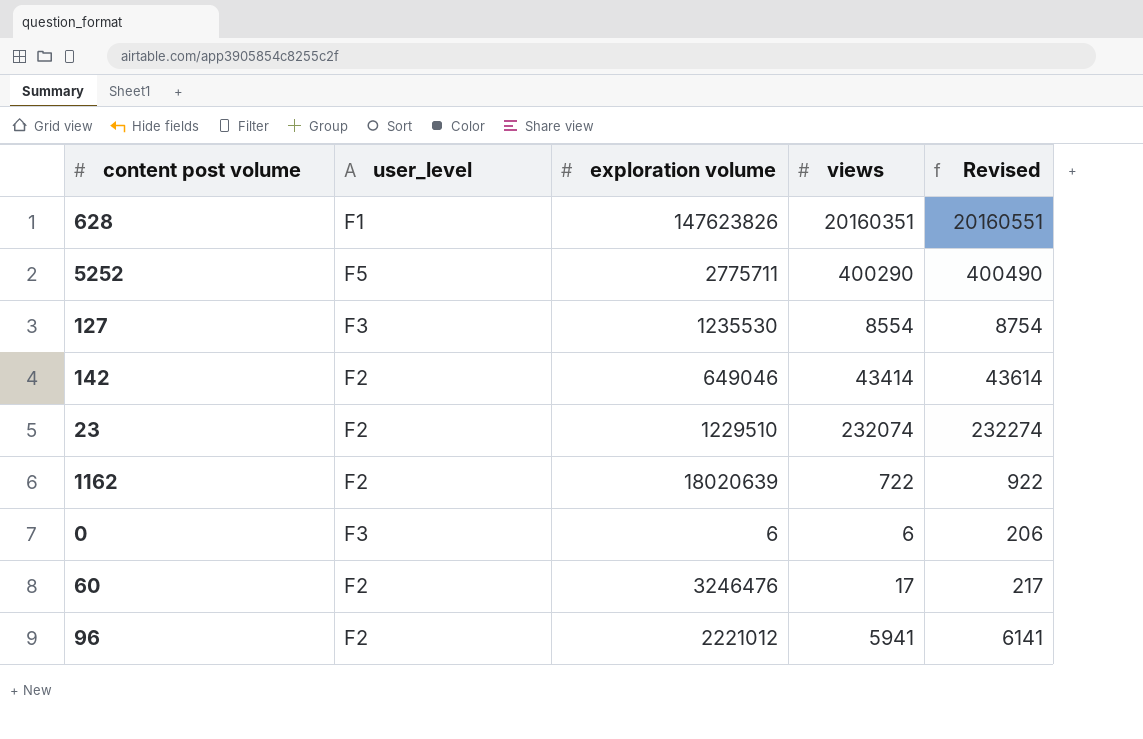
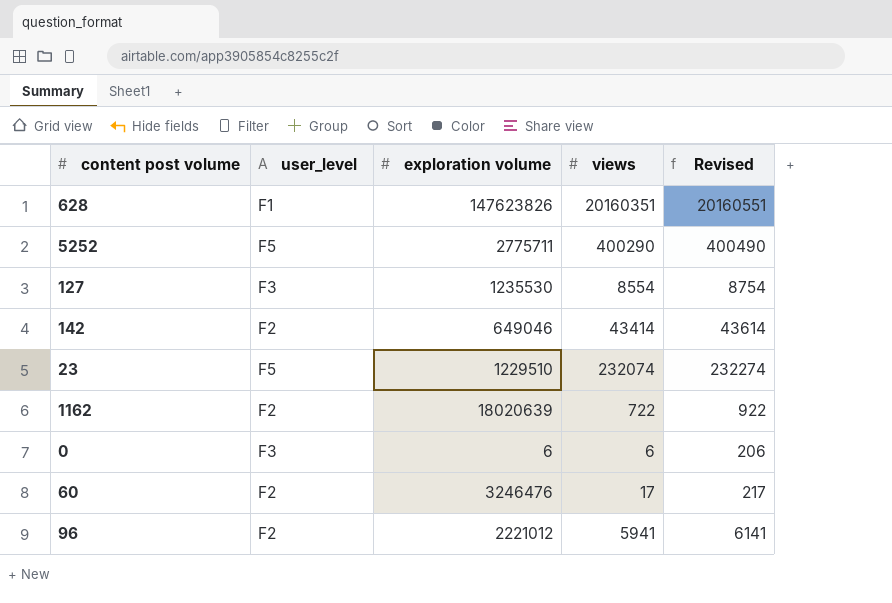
23 | user_level: F2 -> F5

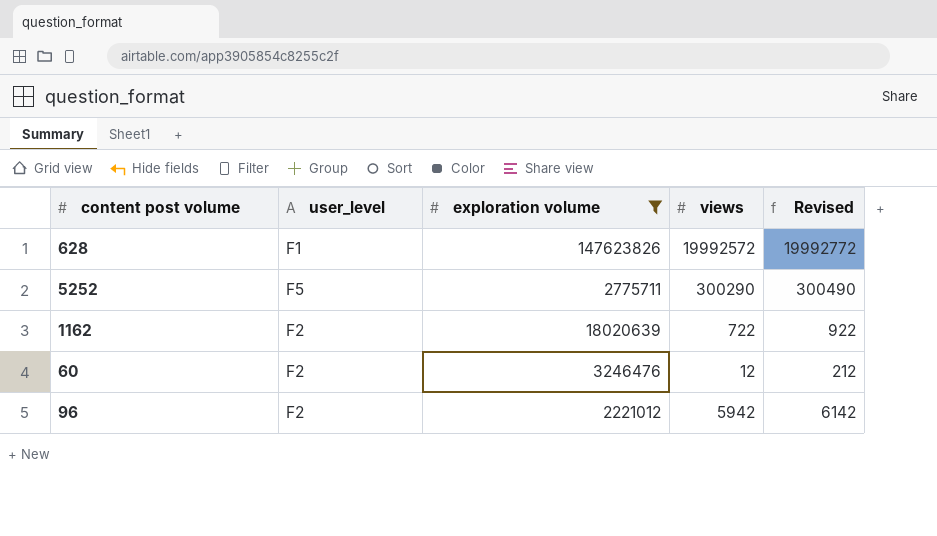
filter: none -> exploration volume >= 2221012
628 | views: 20160351 -> 19992572
628 | Revised: 20160551 -> 19992772
5252 | views: 400290 -> 300290
5252 | Revised: 400490 -> 300490
60 | views: 17 -> 12
60 | Revised: 217 -> 212
96 | views: 5941 -> 5942
96 | Revised: 6141 -> 6142

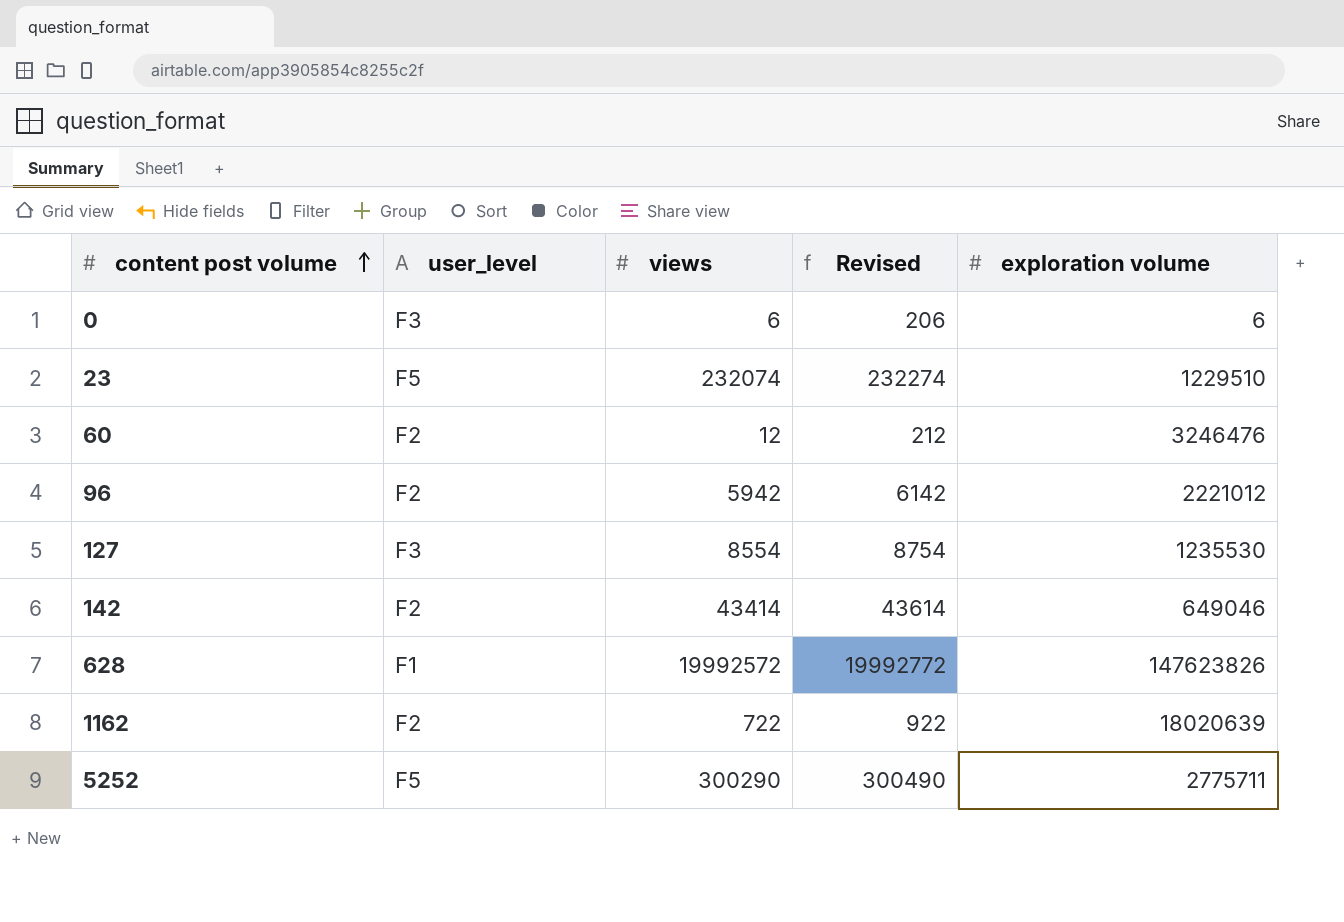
filter: exploration volume >= 2221012 -> none
row order: none -> content post volume ascending
column exploration volume | position: 3 -> 5

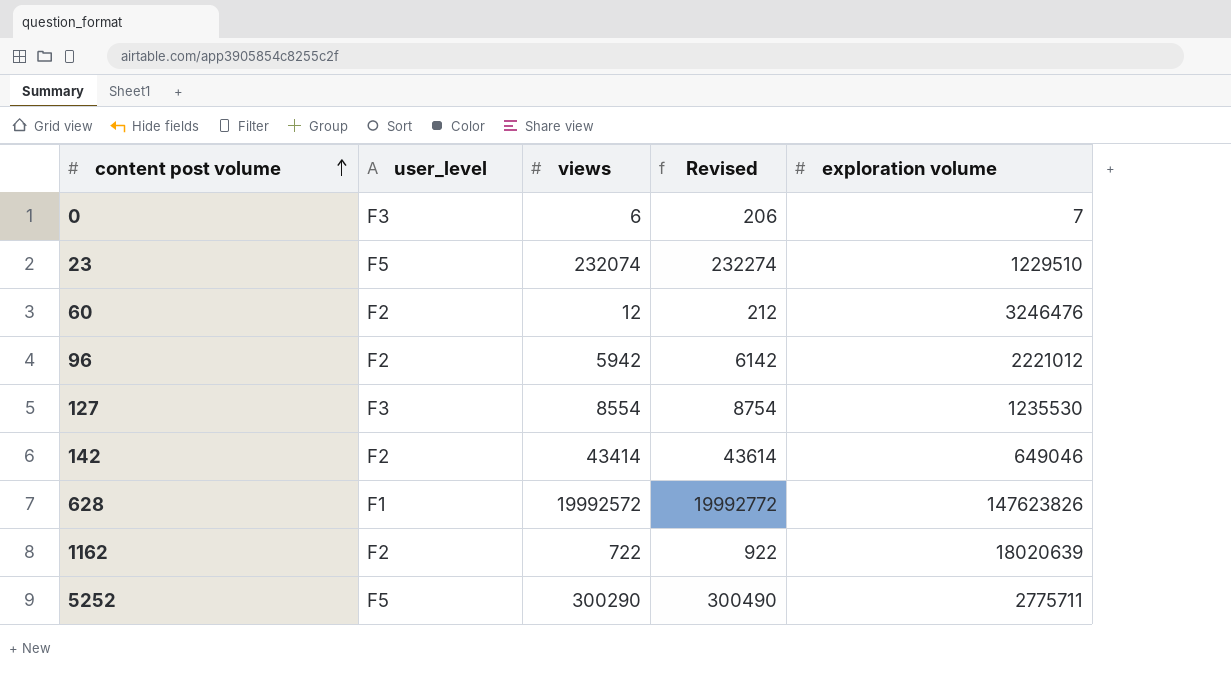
0 | exploration volume: 6 -> 7

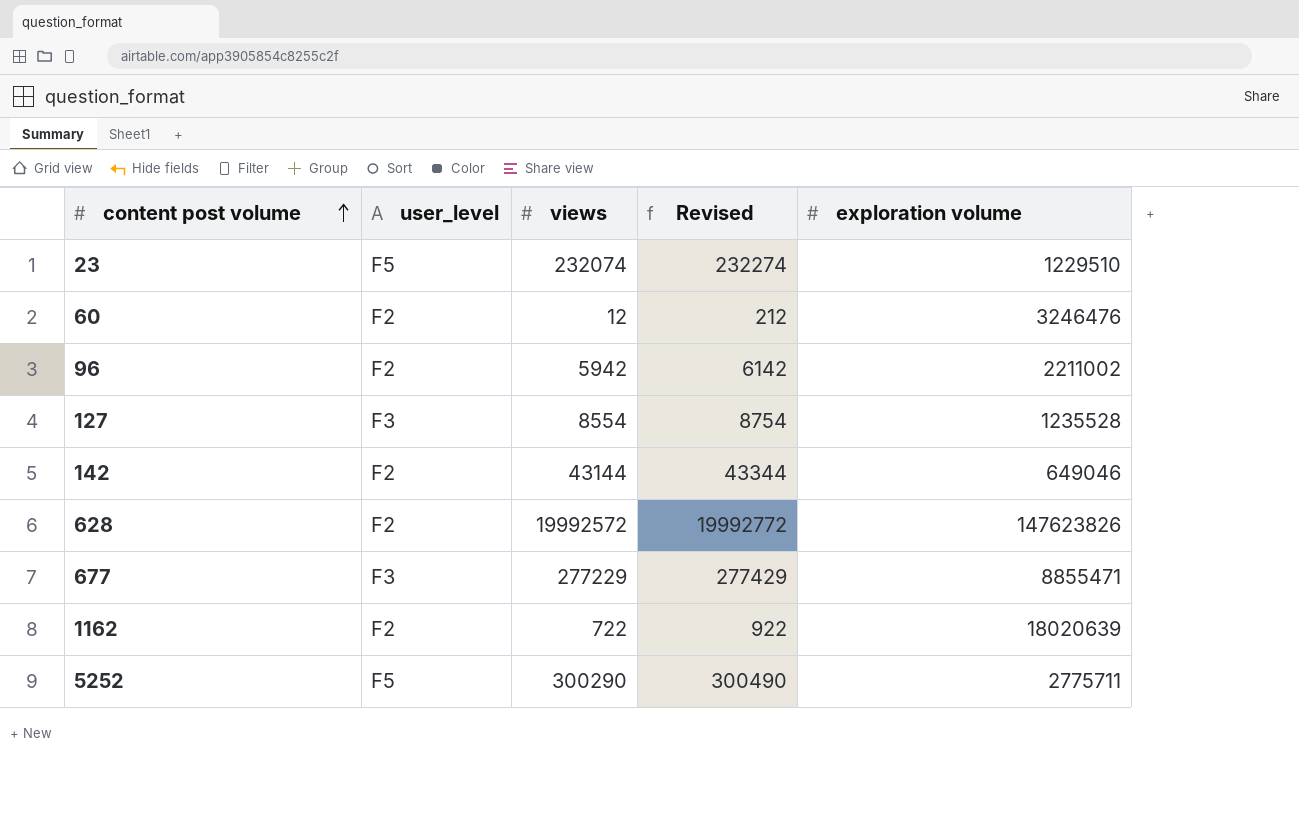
row 0: F3 | 6 | 206 | 7 -> none
96 | exploration volume: 2221012 -> 2211002
127 | exploration volume: 1235530 -> 1235528
142 | views: 43414 -> 43144
142 | Revised: 43614 -> 43344
628 | user_level: F1 -> F2
row 677: none -> F3 | 277229 | 277429 | 8855471

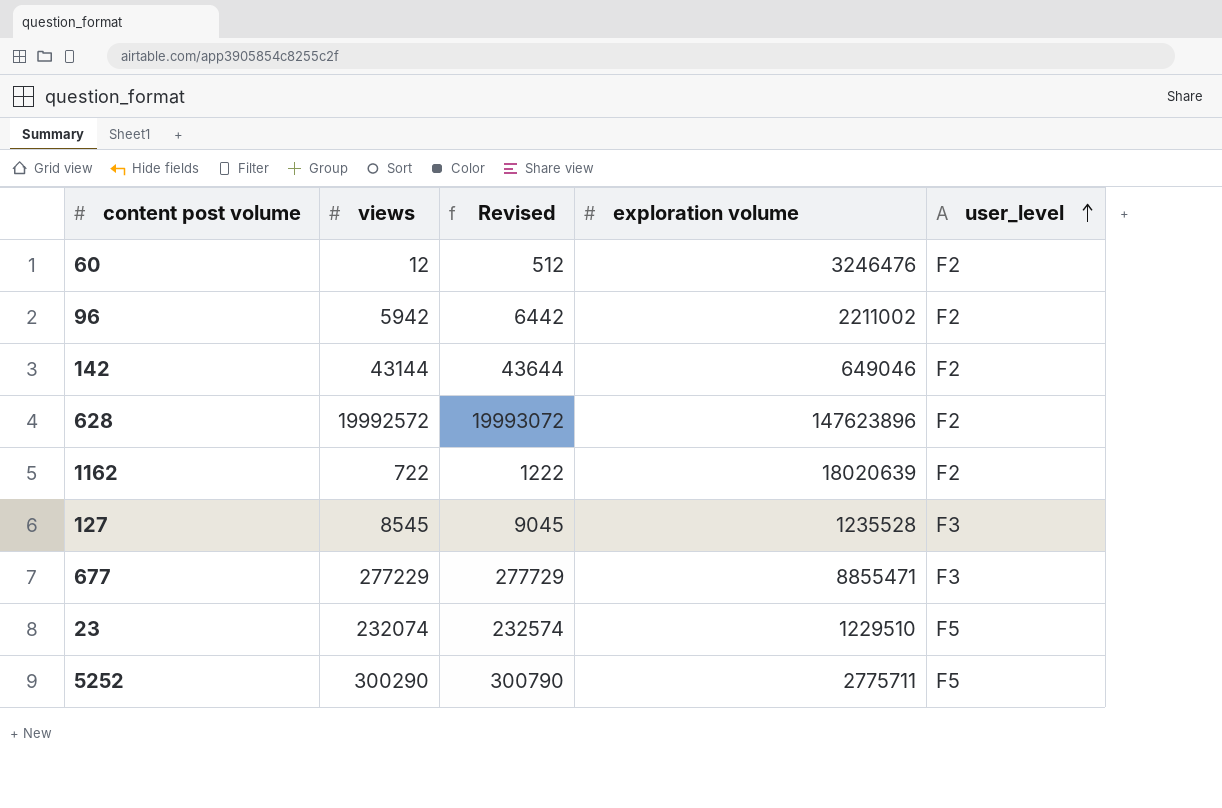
row order: content post volume ascending -> user_level ascending
column Revised | formula: [views] + 200 -> [views] + 500
column user_level | position: 2 -> 5
628 | exploration volume: 147623826 -> 147623896
127 | views: 8554 -> 8545

